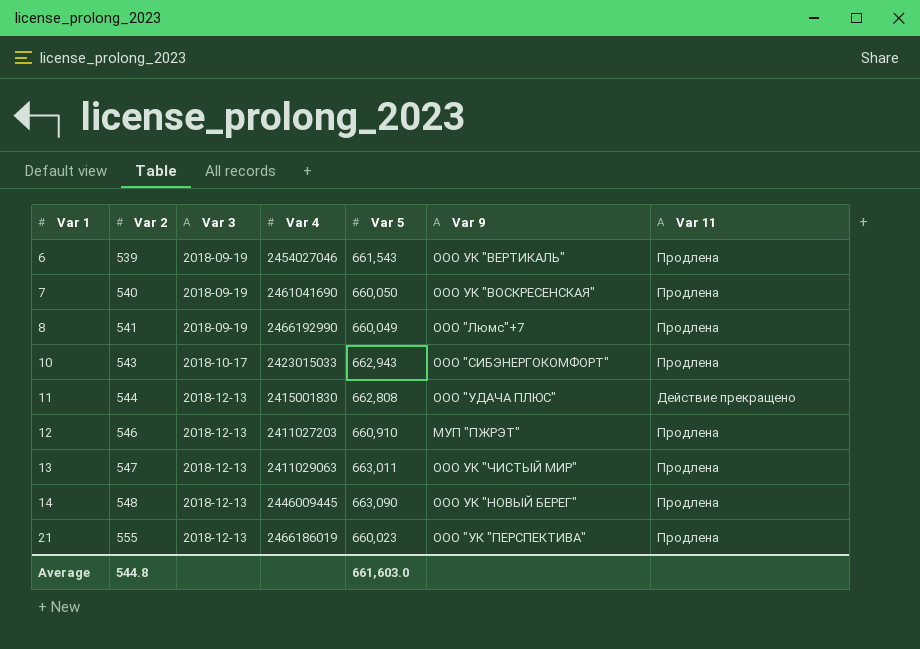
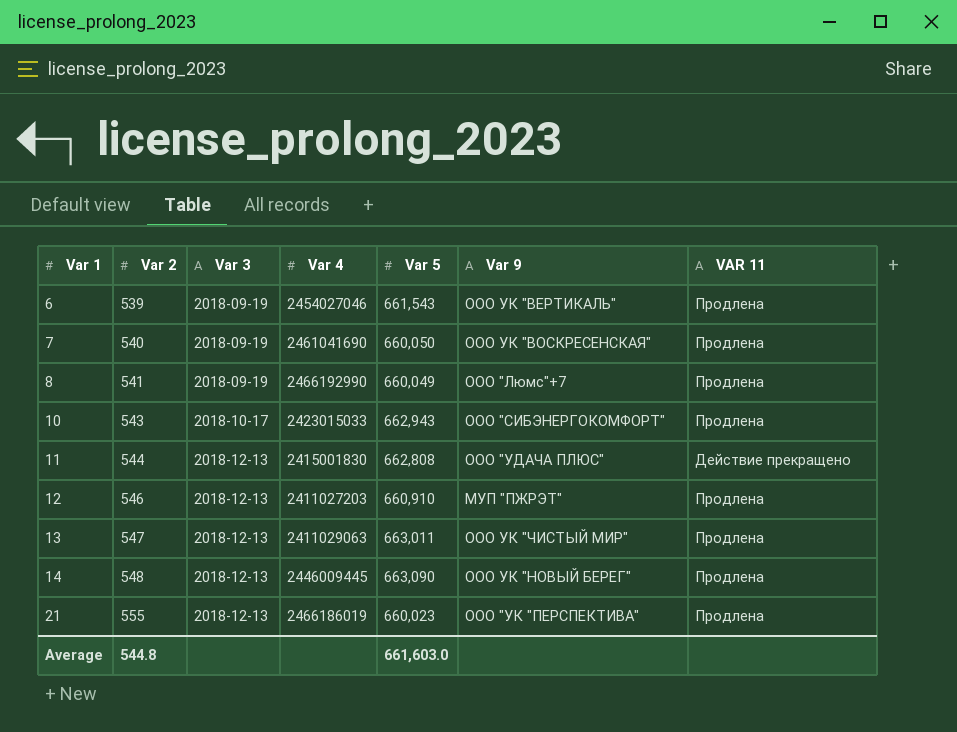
column name: Var 11 -> VAR 11

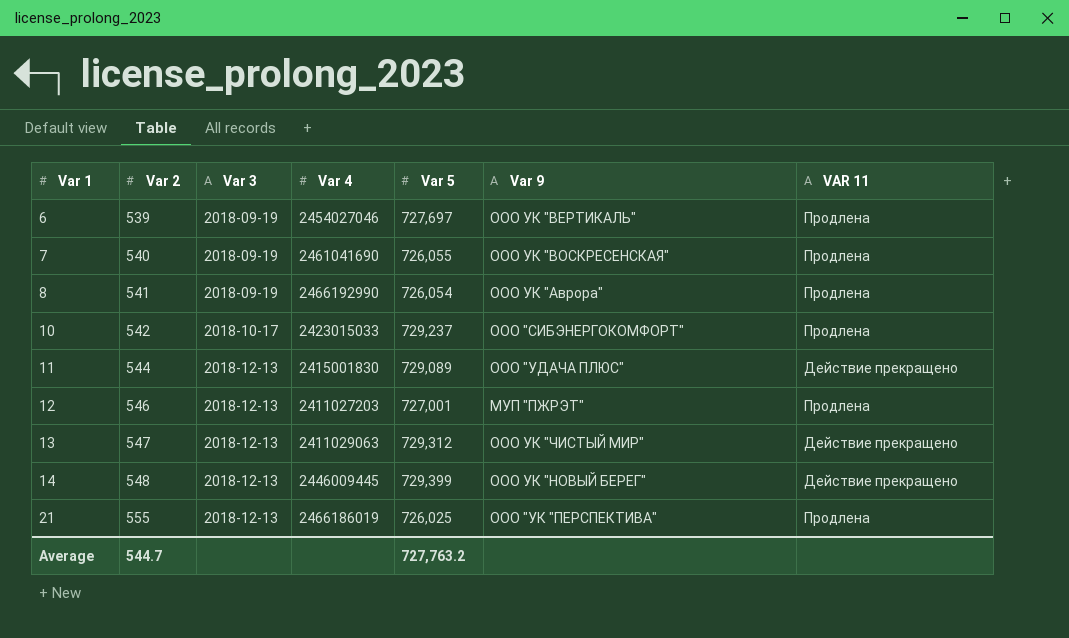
6 | Var 5: 661,543 -> 727,697
7 | Var 5: 660,050 -> 726,055
8 | Var 5: 660,049 -> 726,054
8 | Var 9: ООО "Люмс"+7 -> ООО УК "Аврора"
10 | Var 2: 543 -> 542
10 | Var 5: 662,943 -> 729,237
11 | Var 5: 662,808 -> 729,089
12 | Var 5: 660,910 -> 727,001
13 | Var 5: 663,011 -> 729,312
13 | VAR 11: Продлена -> Действие прекращено
14 | Var 5: 663,090 -> 729,399
14 | VAR 11: Продлена -> Действие прекращено
21 | Var 5: 660,023 -> 726,025
Average | Var 2: 544.8 -> 544.7
Average | Var 5: 661,603.0 -> 727,763.2

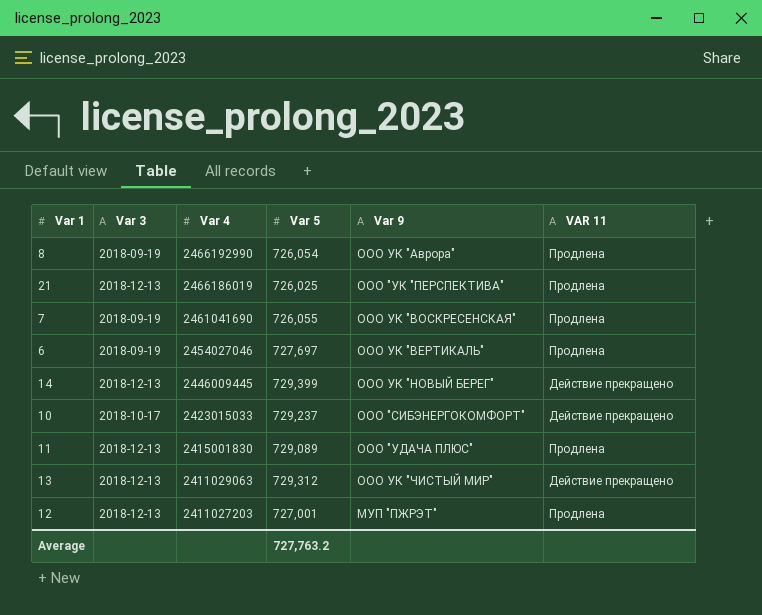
row order: Var 1 ascending -> Var 4 descending
column Var 2 | position: 2 -> none
10 | VAR 11: Продлена -> Действие прекращено
11 | VAR 11: Действие прекращено -> Продлена

